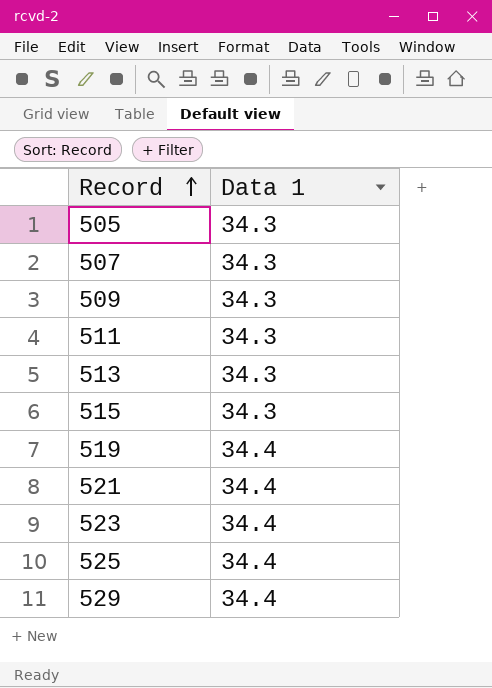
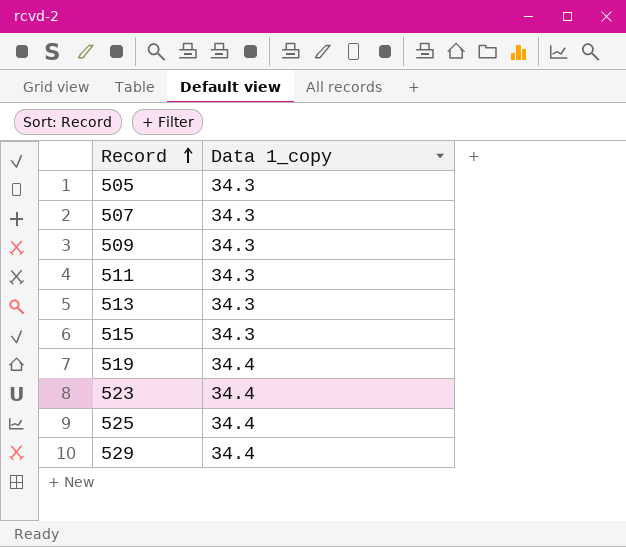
column name: Data 1 -> Data 1_copy
row 521: 34.4 -> none

